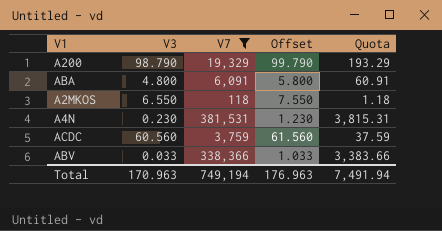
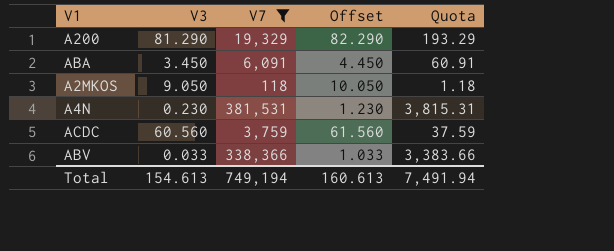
A200 | V3: 98.790 -> 81.290
A200 | Offset: 99.790 -> 82.290
ABA | V3: 4.800 -> 3.450
ABA | Offset: 5.800 -> 4.450
A2MKOS | V3: 6.550 -> 9.050
A2MKOS | Offset: 7.550 -> 10.050
Total | V3: 170.963 -> 154.613
Total | Offset: 176.963 -> 160.613

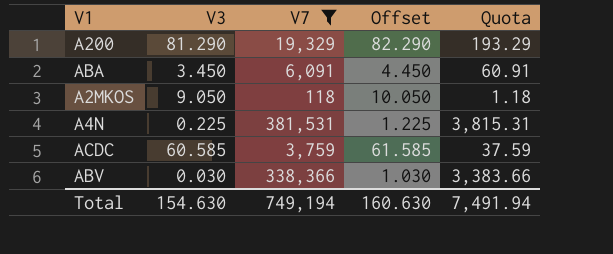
A4N | V3: 0.230 -> 0.225
A4N | Offset: 1.230 -> 1.225
ACDC | V3: 60.560 -> 60.585
ACDC | Offset: 61.560 -> 61.585
ABV | V3: 0.033 -> 0.030
ABV | Offset: 1.033 -> 1.030
Total | V3: 154.613 -> 154.630
Total | Offset: 160.613 -> 160.630

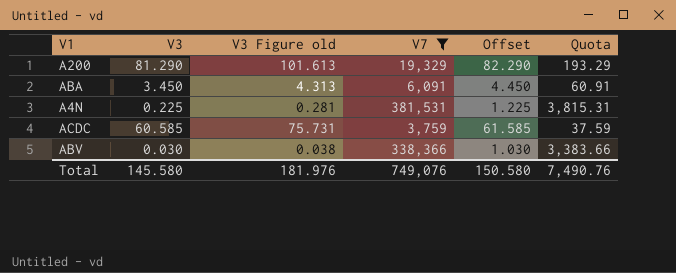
column V3 Figure old | formula: none -> [V3] * 1.25
row A2MKOS: 9.050 | 118 | 10.050 | 1.18 -> none
Total | V3: 154.630 -> 145.580
Total | V7: 749,194 -> 749,076
Total | Offset: 160.630 -> 150.580
Total | Quota: 7,491.94 -> 7,490.76

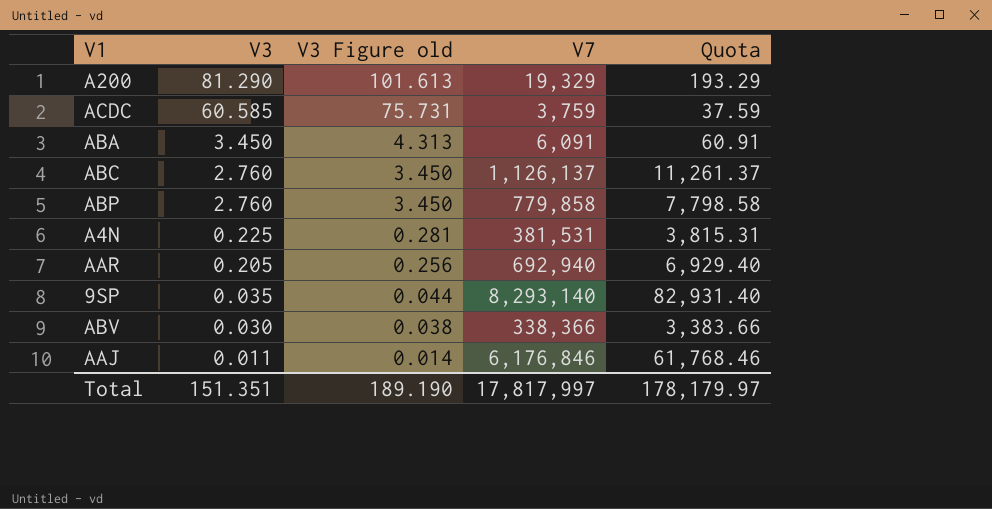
filter: V7 <= 381,531 -> none
row order: none -> V3 descending
column Offset | formula: [V3] + 1 -> none
Total | V3: 145.580 -> 151.351
Total | V3 Figure old: 181.976 -> 189.190
Total | V7: 749,076 -> 17,817,997
Total | Quota: 7,490.76 -> 178,179.97

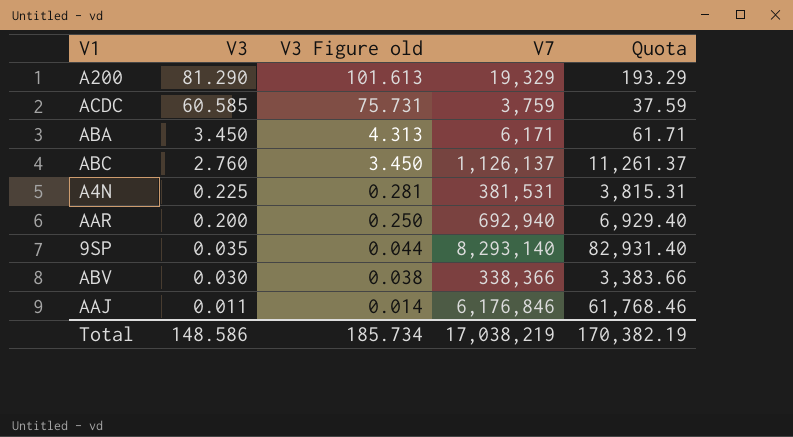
row ABP: 2.760 | 3.450 | 779,858 | 7,798.58 -> none
ABA | V7: 6,091 -> 6,171
ABA | Quota: 60.91 -> 61.71
AAR | V3: 0.205 -> 0.200
AAR | V3 Figure old: 0.256 -> 0.250
Total | V3: 151.351 -> 148.586
Total | V3 Figure old: 189.190 -> 185.734
Total | V7: 17,817,997 -> 17,038,219
Total | Quota: 178,179.97 -> 170,382.19

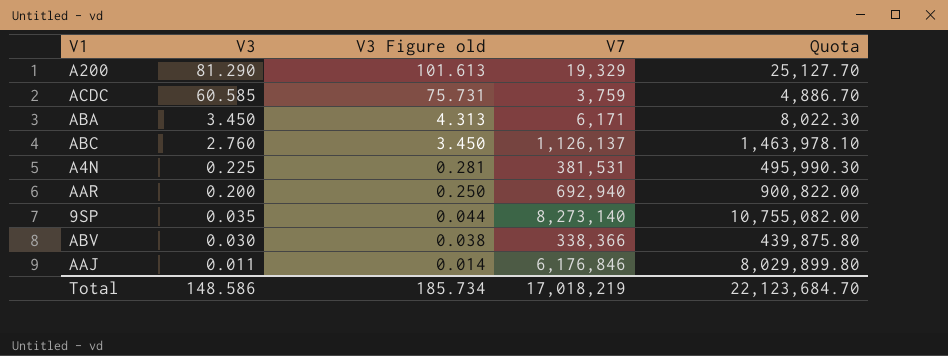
column Quota | formula: [V7] * 0.01 -> [V7] * 1.3
9SP | V7: 8,293,140 -> 8,273,140
Total | V7: 17,038,219 -> 17,018,219
Total | Quota: 170,382.19 -> 22,123,684.70

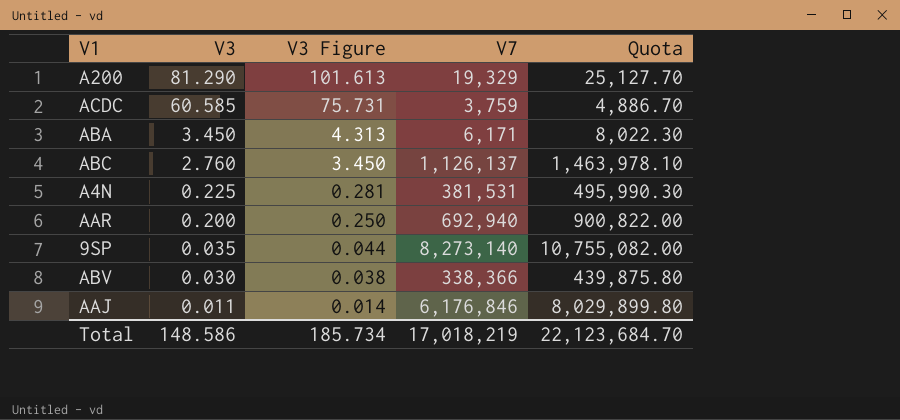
column name: V3 Figure old -> V3 Figure

